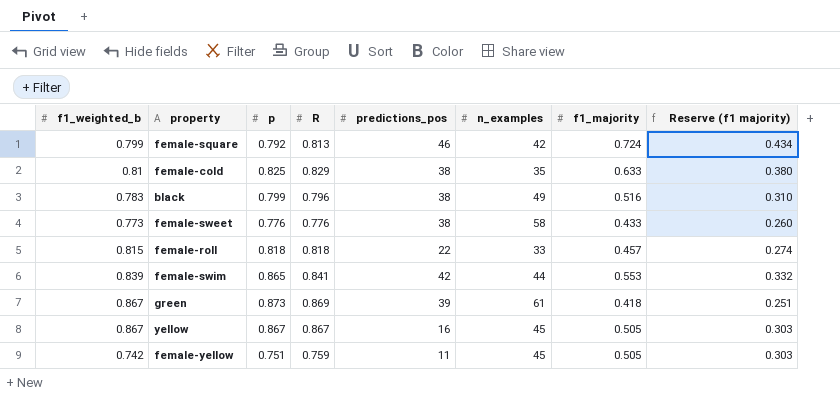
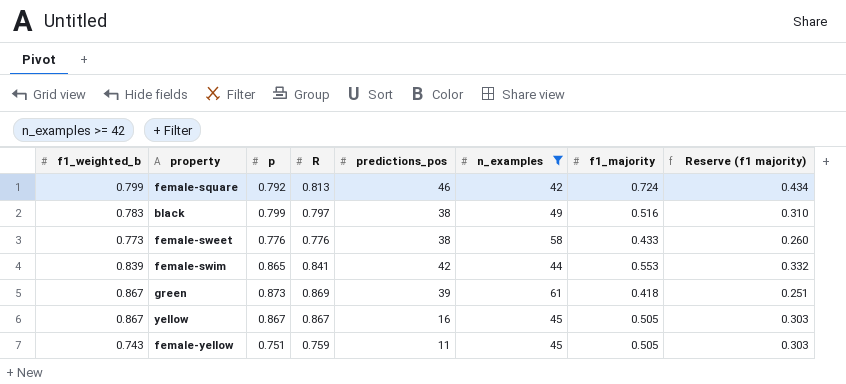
filter: none -> n_examples >= 42
black | R: 0.796 -> 0.797
female-yellow | f1_weighted_b: 0.742 -> 0.743

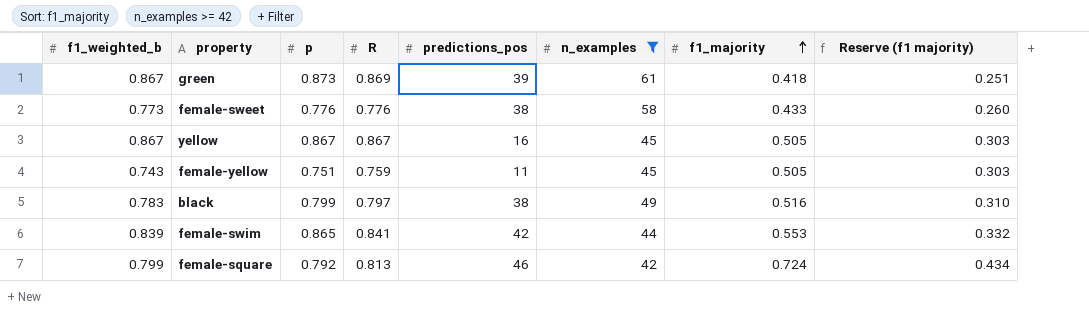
row order: none -> f1_majority ascending

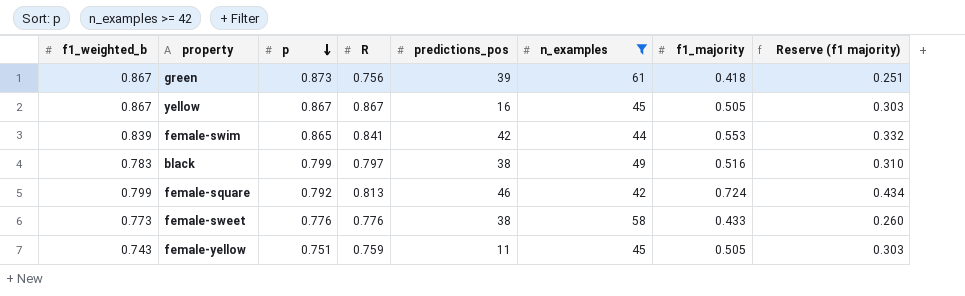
row order: f1_majority ascending -> p descending
green | R: 0.869 -> 0.756

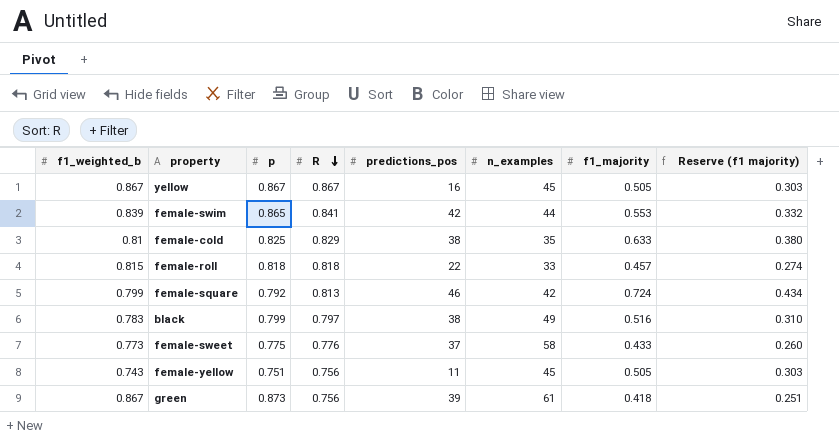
filter: n_examples >= 42 -> none
row order: p descending -> R descending
female-sweet | p: 0.776 -> 0.775
female-sweet | predictions_pos: 38 -> 37
female-yellow | R: 0.759 -> 0.756

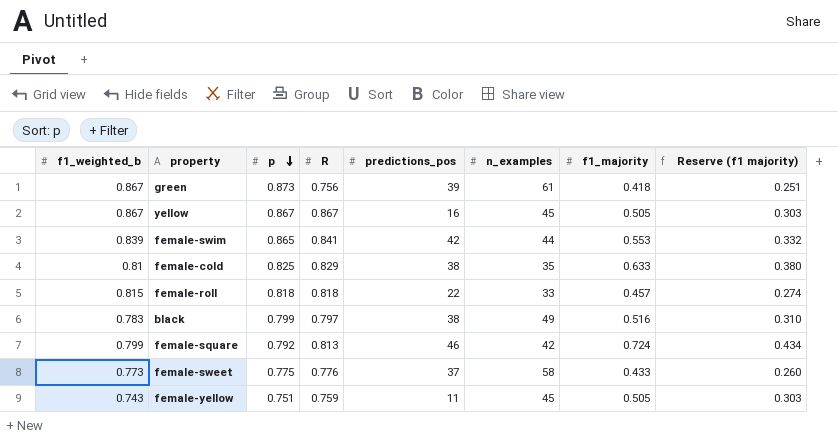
row order: R descending -> p descending
female-yellow | R: 0.756 -> 0.759

